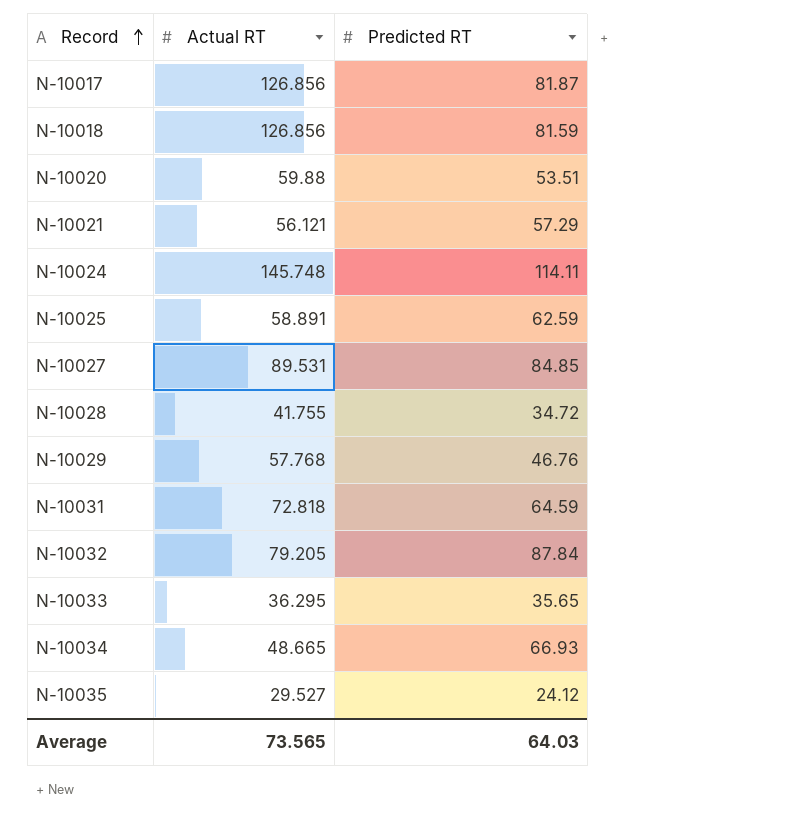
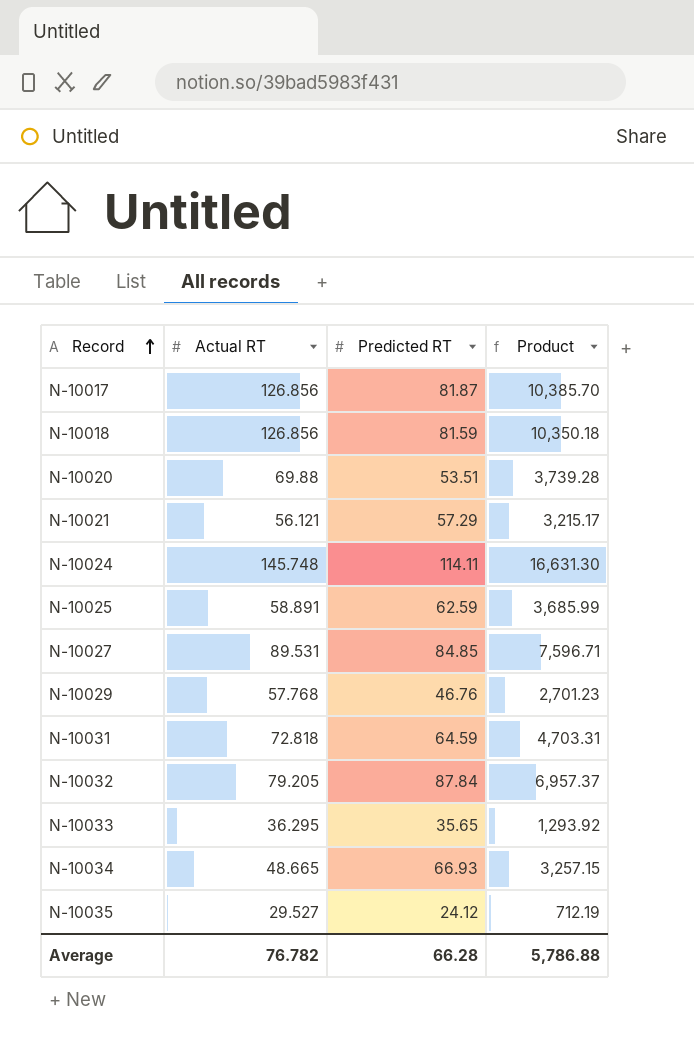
column Product | formula: none -> [Actual RT] * [Predicted RT]
row N-10028: 41.755 | 34.72 -> none
N-10020 | Actual RT: 59.88 -> 69.88
Average | Actual RT: 73.565 -> 76.782
Average | Predicted RT: 64.03 -> 66.28

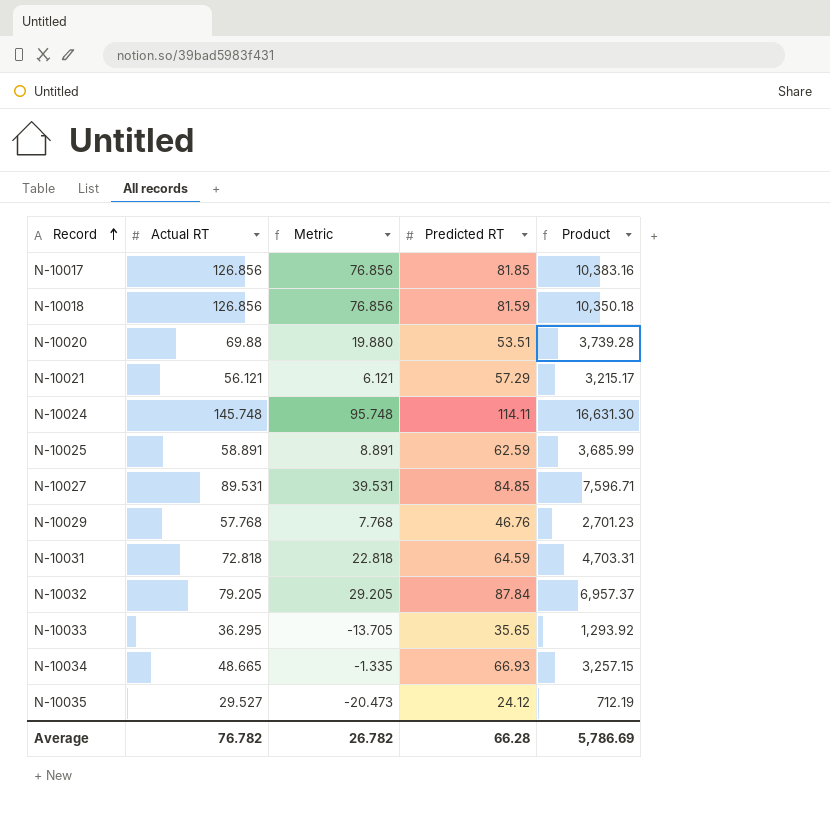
column Metric | formula: none -> [Actual RT] - 50
N-10017 | Predicted RT: 81.87 -> 81.85
N-10017 | Product: 10,385.70 -> 10,383.16
Average | Product: 5,786.88 -> 5,786.69

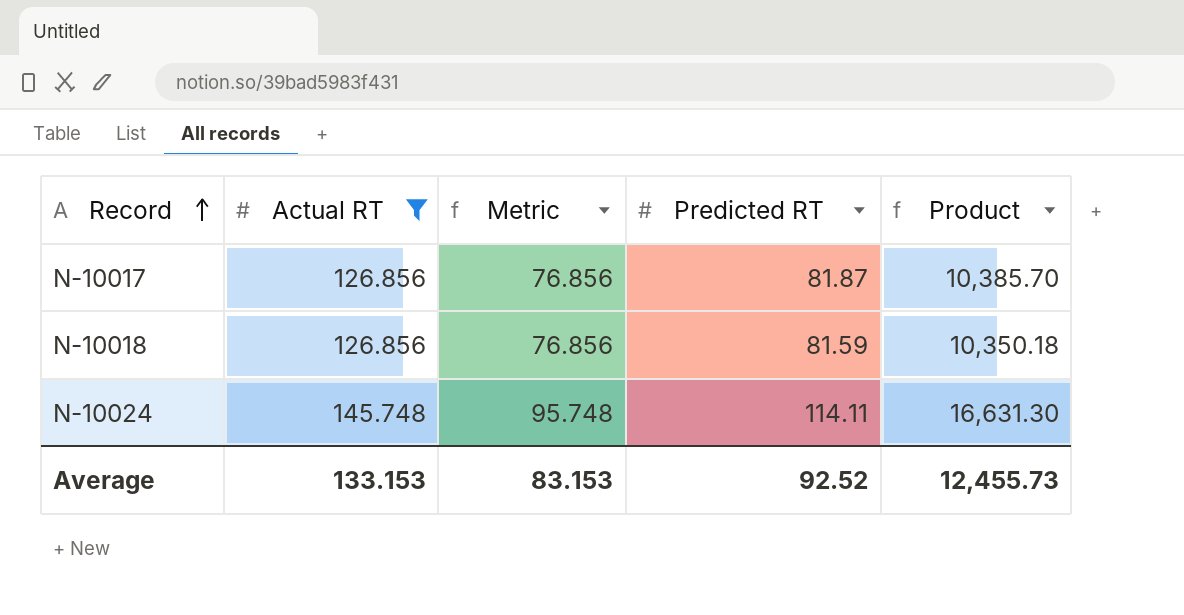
filter: none -> Actual RT >= 126.856
N-10017 | Predicted RT: 81.85 -> 81.87
N-10017 | Product: 10,383.16 -> 10,385.70
Average | Actual RT: 76.782 -> 133.153
Average | Metric: 26.782 -> 83.153
Average | Predicted RT: 66.28 -> 92.52
Average | Product: 5,786.69 -> 12,455.73

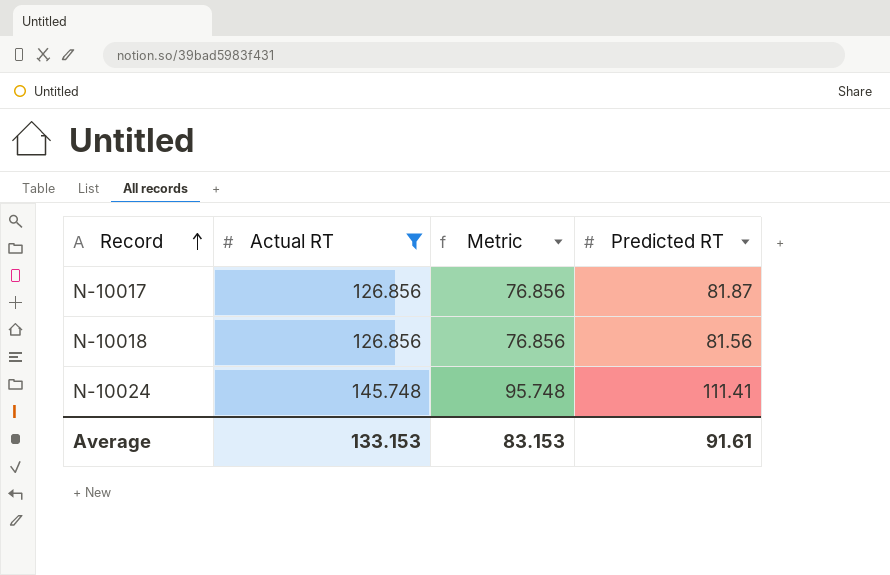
column Product | formula: [Actual RT] * [Predicted RT] -> none
N-10018 | Predicted RT: 81.59 -> 81.56
N-10024 | Predicted RT: 114.11 -> 111.41
Average | Predicted RT: 92.52 -> 91.61

